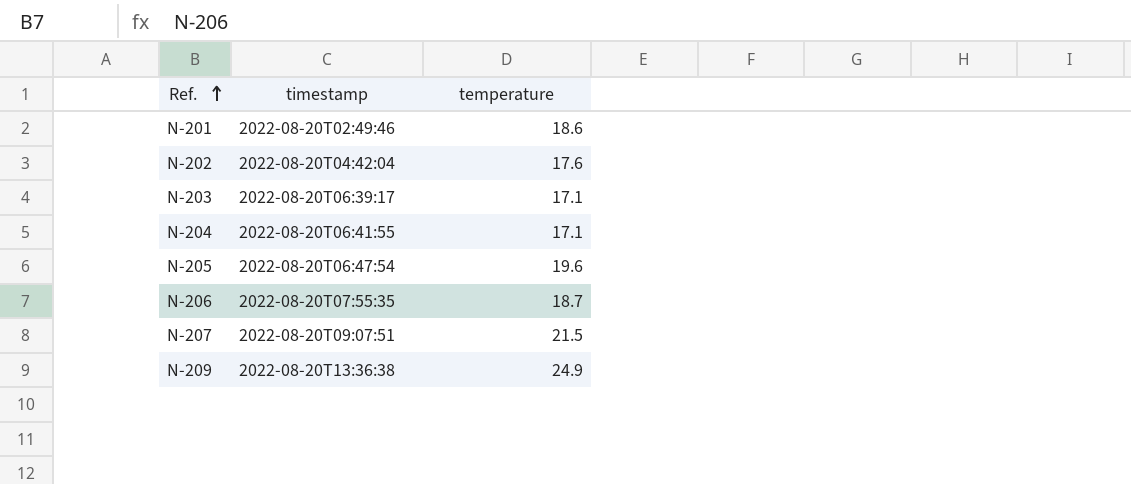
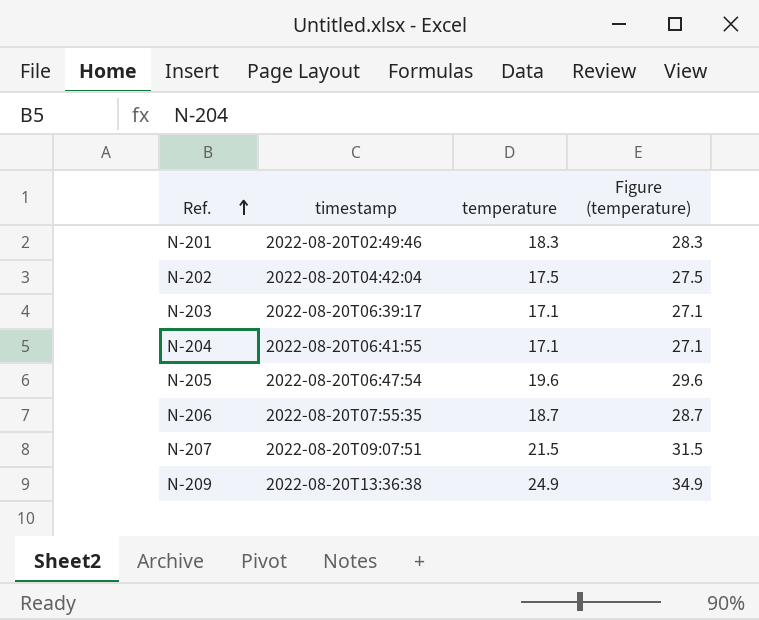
column Figure (temperature) | formula: none -> [temperature] + 10
N-201 | temperature: 18.6 -> 18.3
N-202 | temperature: 17.6 -> 17.5

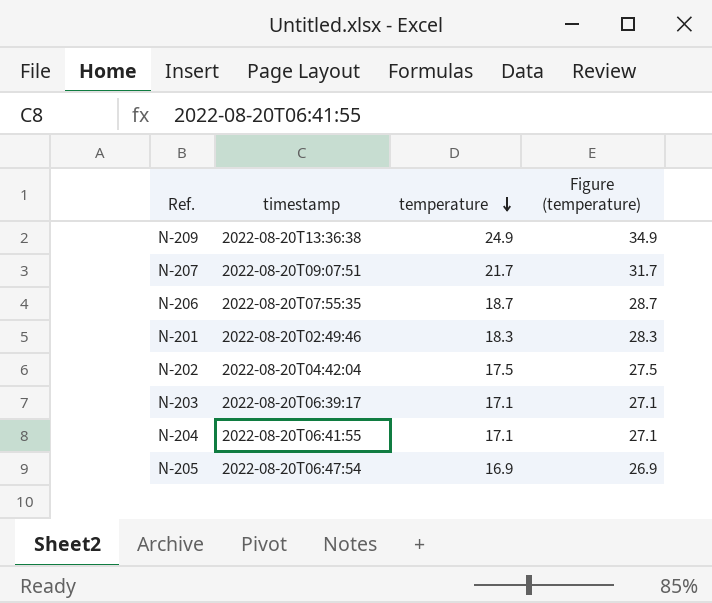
row order: Ref. ascending -> temperature descending
N-207 | temperature: 21.5 -> 21.7
N-207 | Figure (temperature): 31.5 -> 31.7
N-205 | temperature: 19.6 -> 16.9
N-205 | Figure (temperature): 29.6 -> 26.9

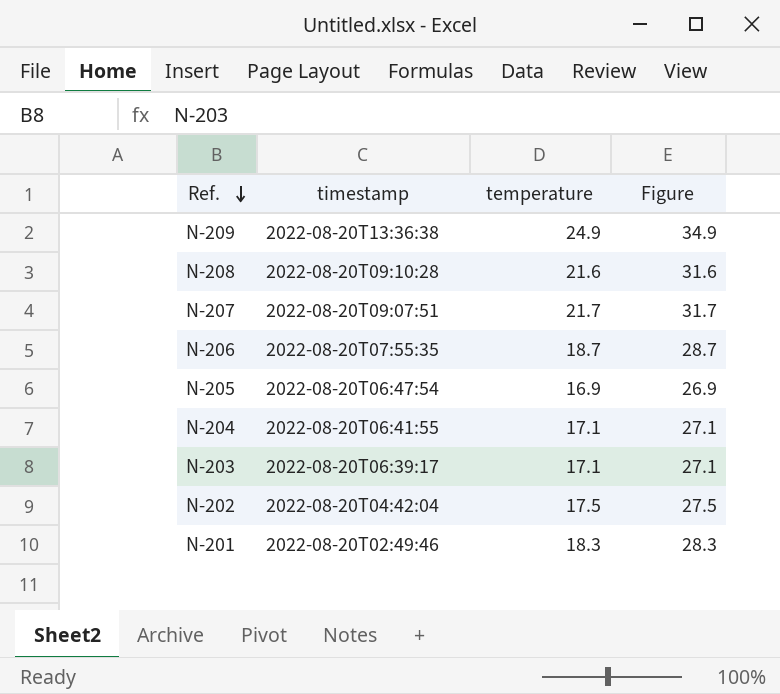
row order: temperature descending -> Ref. descending
column name: Figure (temperature) -> Figure
row N-208: none -> 2022-08-20T09:10:28 | 21.6 | 31.6

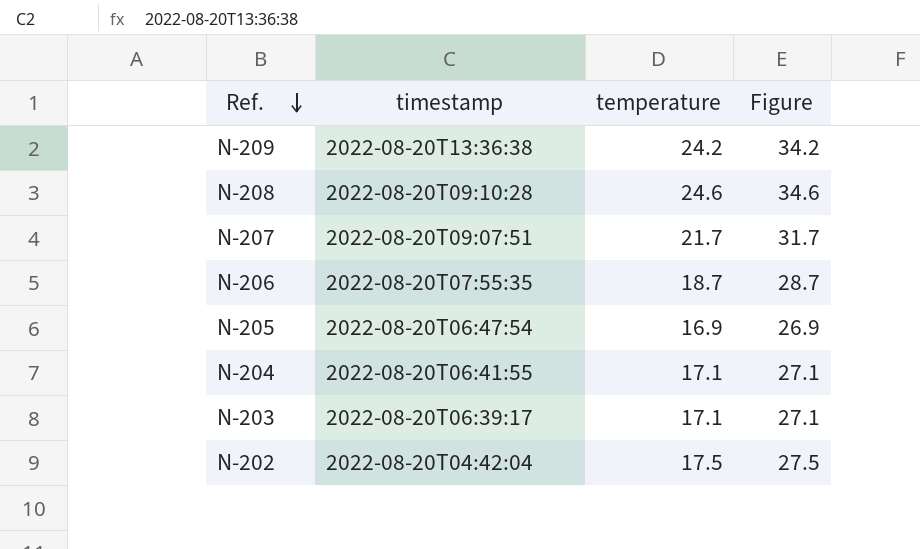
row N-201: 2022-08-20T02:49:46 | 18.3 | 28.3 -> none
N-209 | temperature: 24.9 -> 24.2
N-209 | Figure: 34.9 -> 34.2
N-208 | temperature: 21.6 -> 24.6
N-208 | Figure: 31.6 -> 34.6

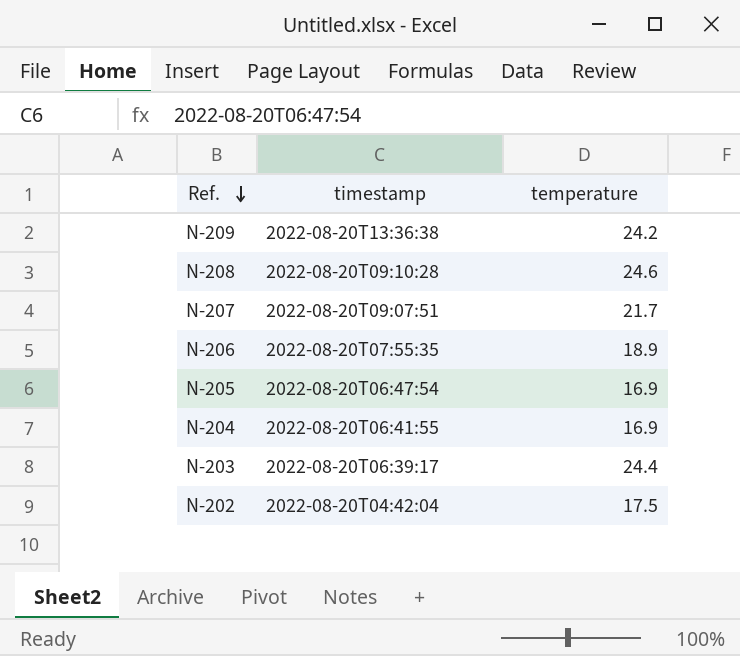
column Figure | formula: [temperature] + 10 -> none
N-206 | temperature: 18.7 -> 18.9
N-204 | temperature: 17.1 -> 16.9
N-203 | temperature: 17.1 -> 24.4

